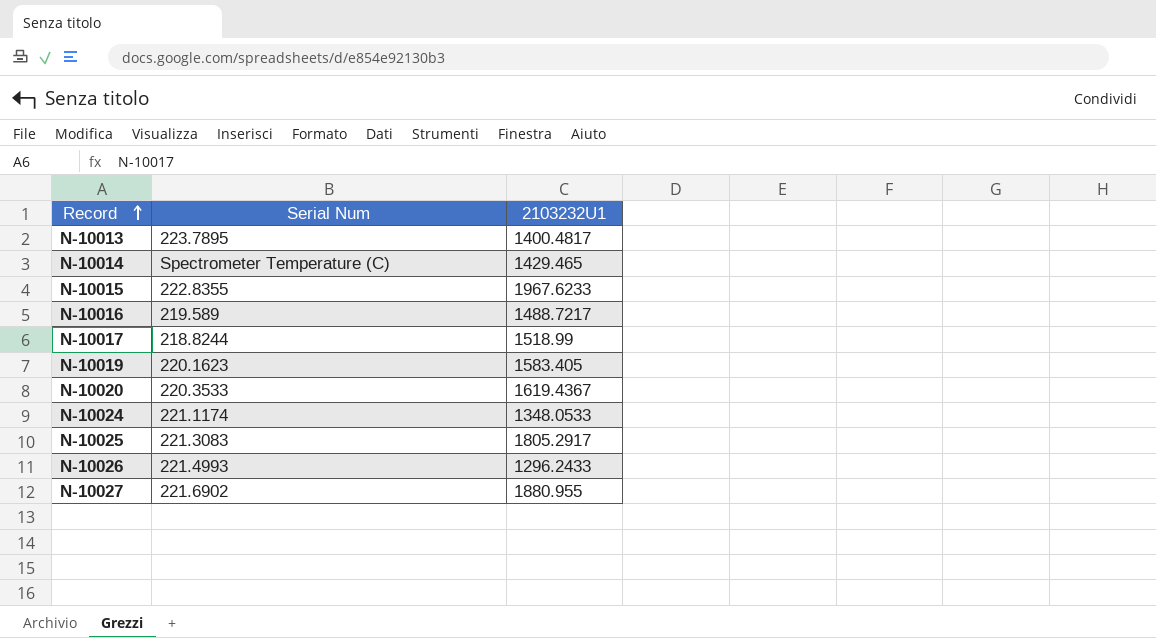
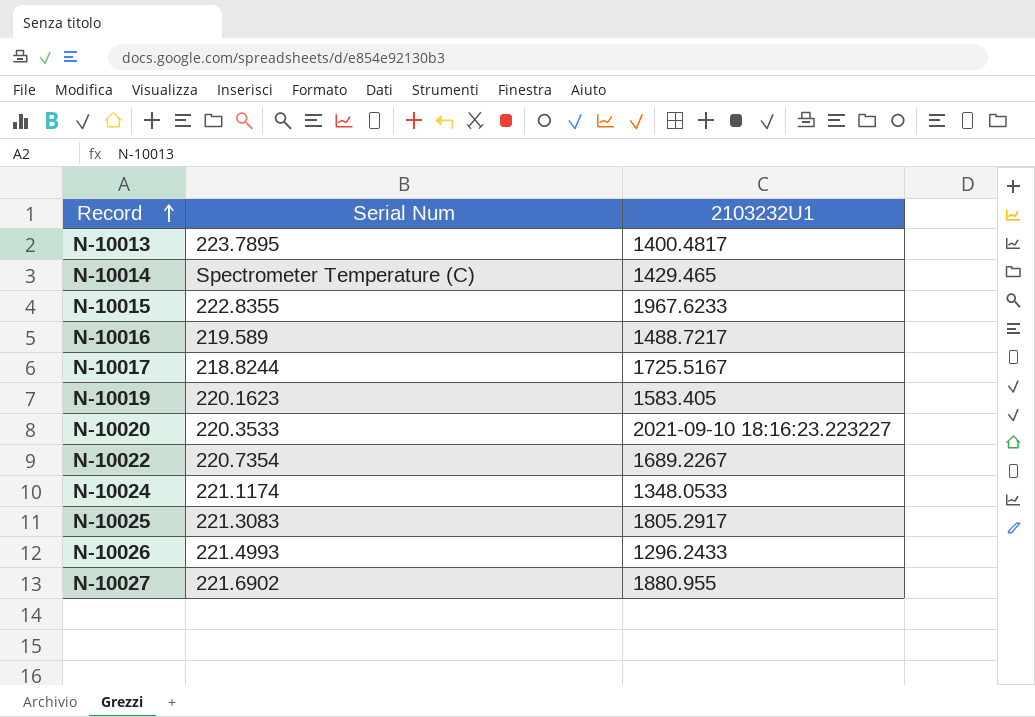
N-10017 | 2103232U1: 1518.99 -> 1725.5167
N-10020 | 2103232U1: 1619.4367 -> 2021-09-10 18:16:23.223227
row N-10022: none -> 220.7354 | 1689.2267

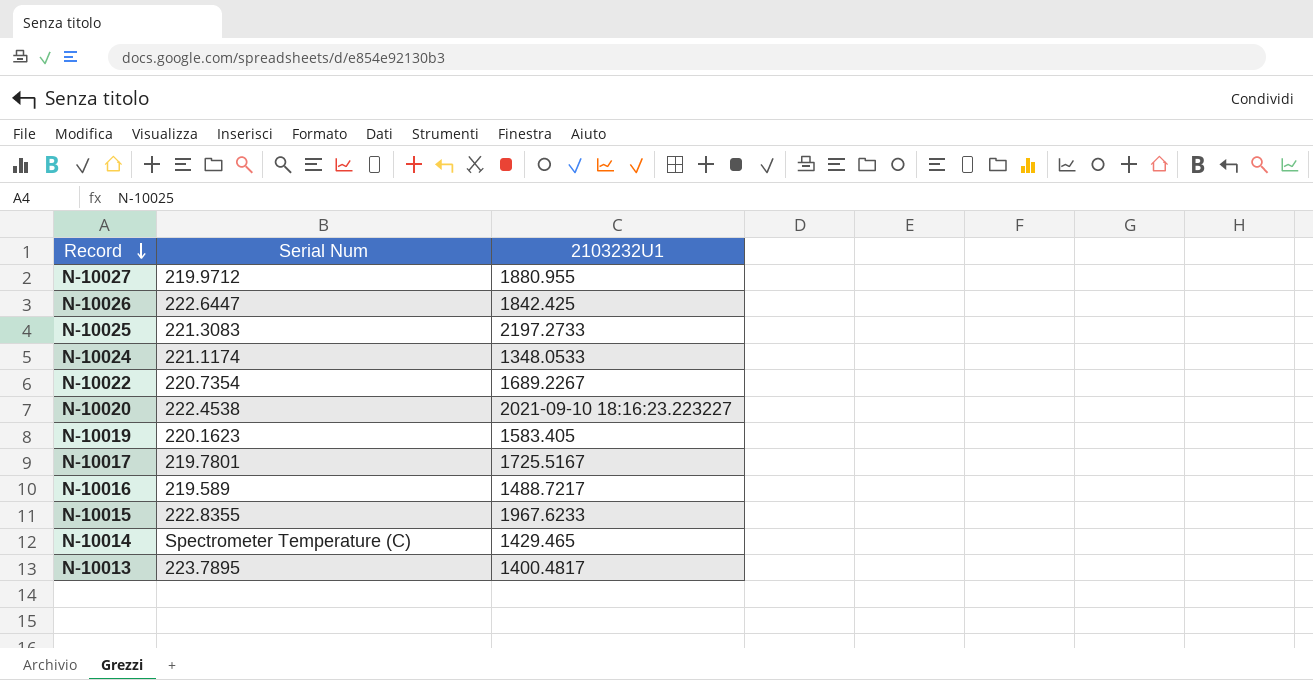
row order: Record ascending -> Record descending
N-10027 | Serial Num: 221.6902 -> 219.9712
N-10026 | Serial Num: 221.4993 -> 222.6447
N-10026 | 2103232U1: 1296.2433 -> 1842.425
N-10025 | 2103232U1: 1805.2917 -> 2197.2733
N-10020 | Serial Num: 220.3533 -> 222.4538
N-10017 | Serial Num: 218.8244 -> 219.7801

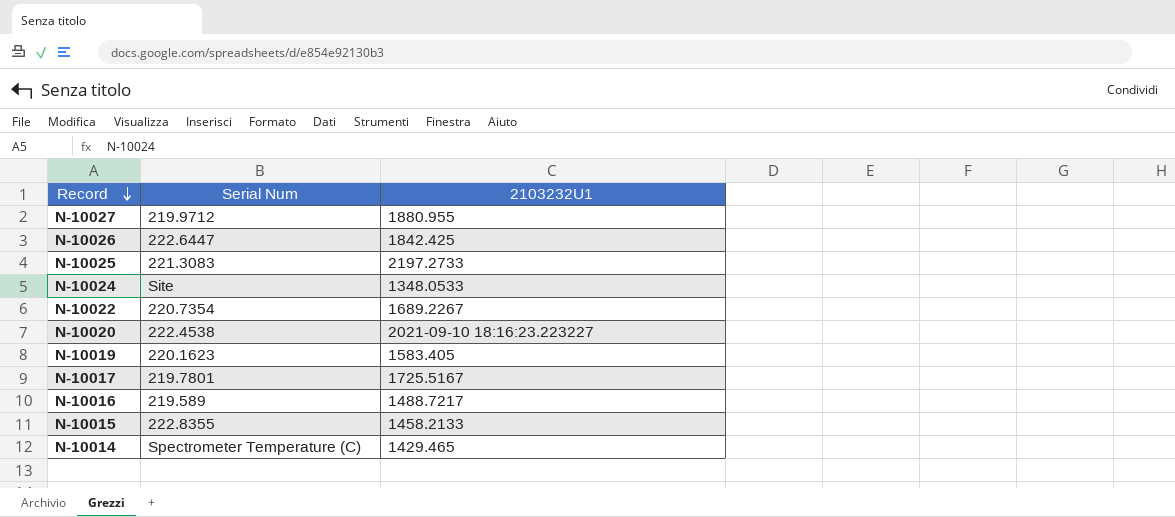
row N-10013: 223.7895 | 1400.4817 -> none
N-10024 | Serial Num: 221.1174 -> Site
N-10015 | 2103232U1: 1967.6233 -> 1458.2133

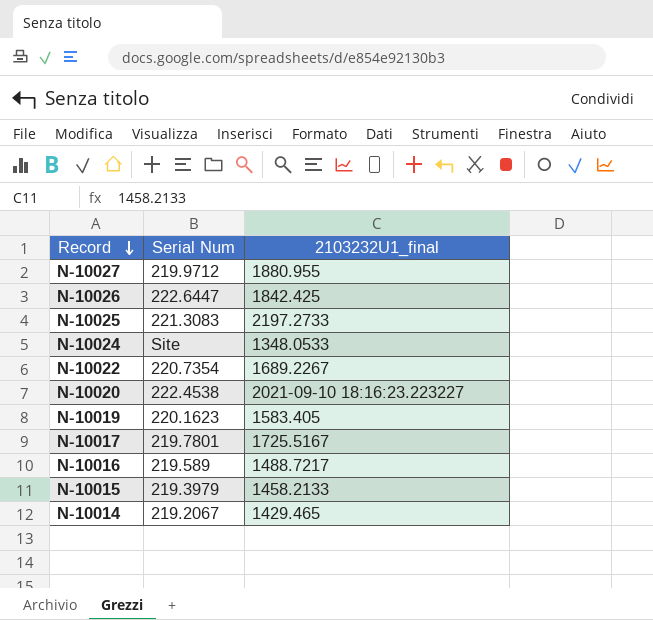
column name: 2103232U1 -> 2103232U1_final
N-10015 | Serial Num: 222.8355 -> 219.3979
N-10014 | Serial Num: Spectrometer Temperature (C) -> 219.2067

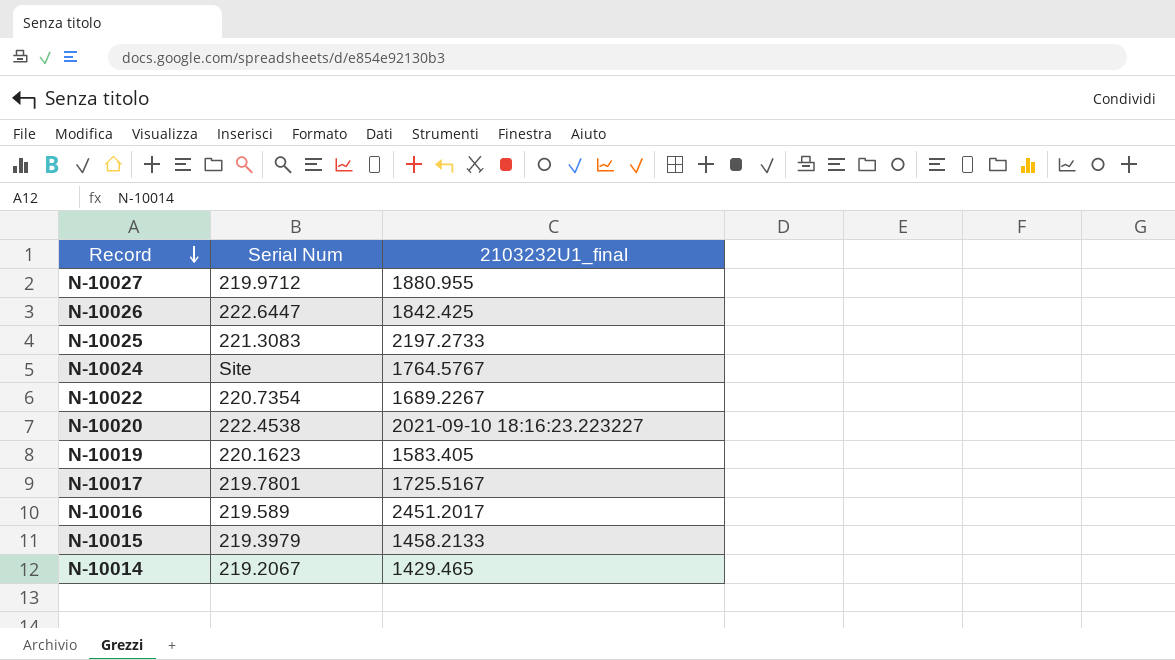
N-10024 | 2103232U1_final: 1348.0533 -> 1764.5767
N-10016 | 2103232U1_final: 1488.7217 -> 2451.2017

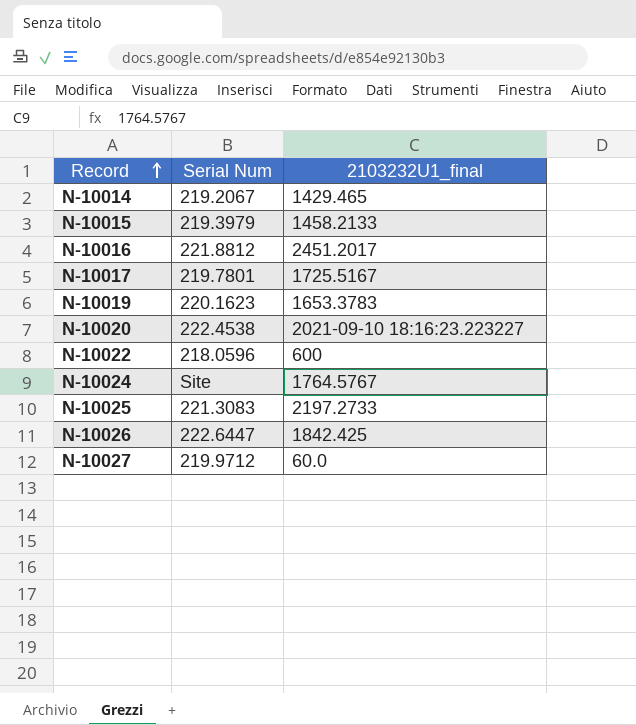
row order: Record descending -> Record ascending
N-10016 | Serial Num: 219.589 -> 221.8812
N-10019 | 2103232U1_final: 1583.405 -> 1653.3783
N-10022 | Serial Num: 220.7354 -> 218.0596
N-10022 | 2103232U1_final: 1689.2267 -> 600
N-10027 | 2103232U1_final: 1880.955 -> 60.0

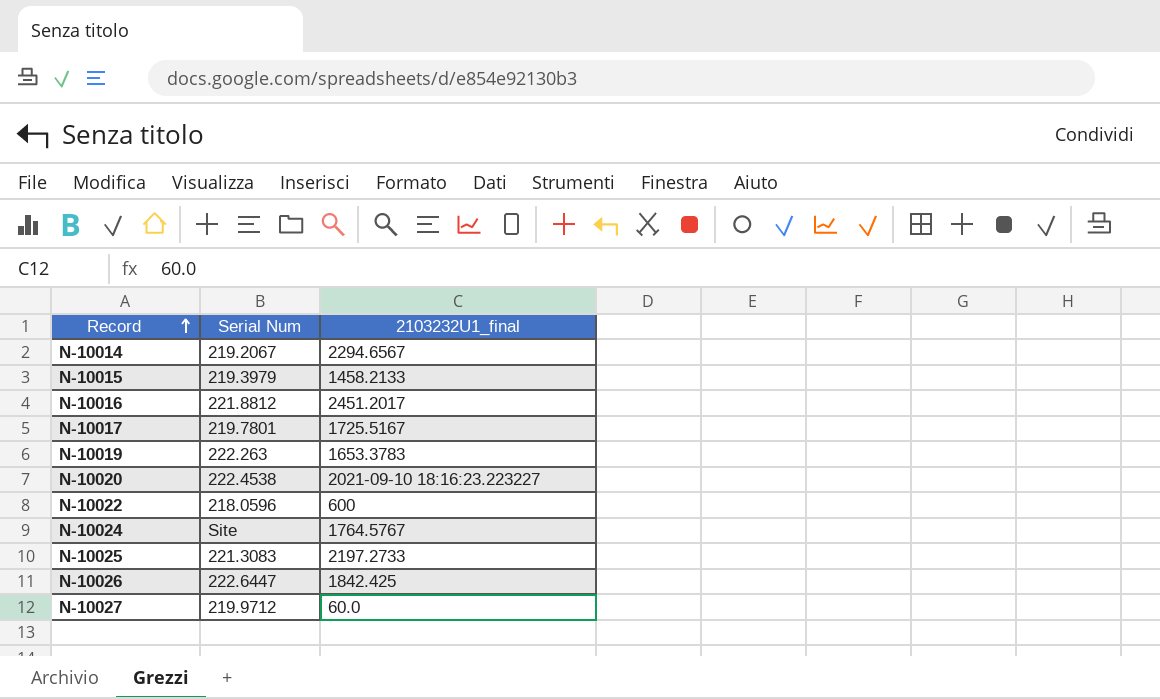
N-10014 | 2103232U1_final: 1429.465 -> 2294.6567
N-10019 | Serial Num: 220.1623 -> 222.263

